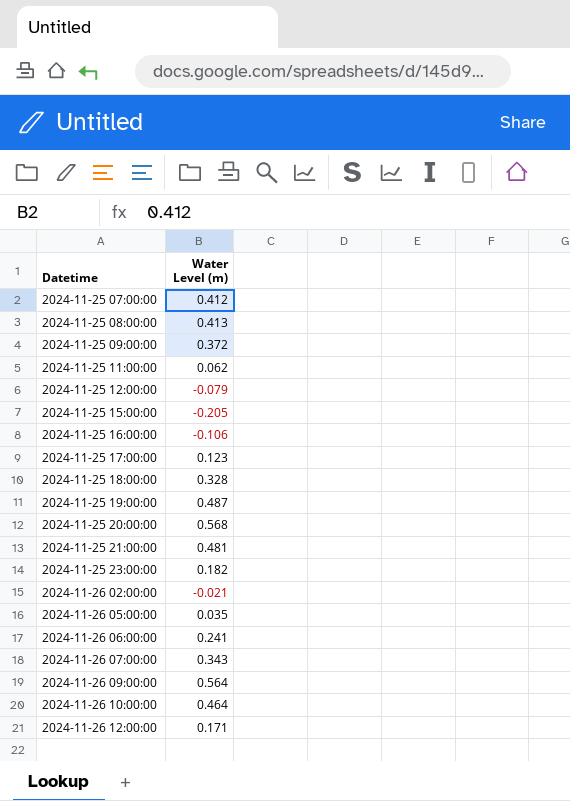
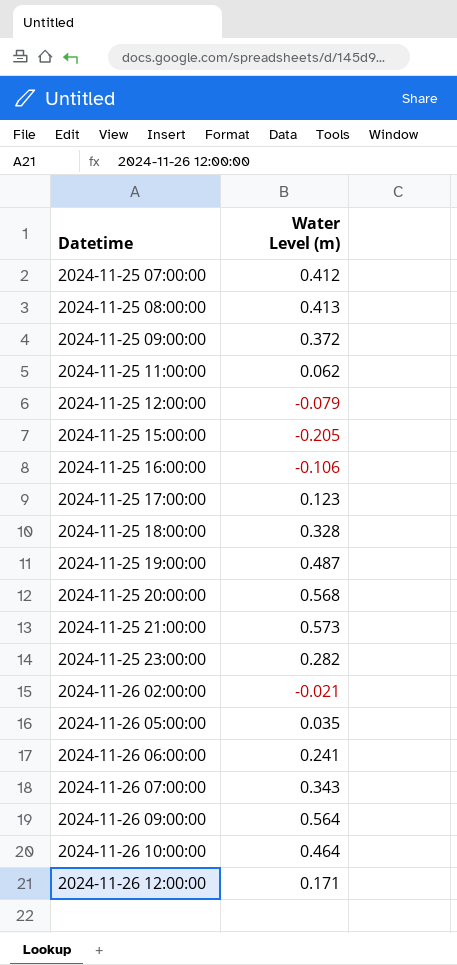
2024-11-25 21:00:00 | Water Level (m): 0.481 -> 0.573
2024-11-25 23:00:00 | Water Level (m): 0.182 -> 0.282

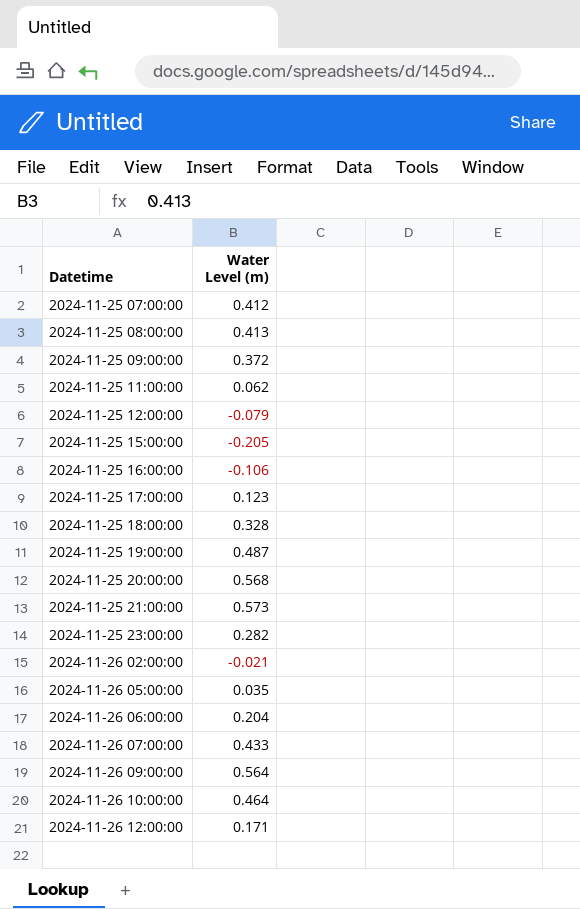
2024-11-26 06:00:00 | Water Level (m): 0.241 -> 0.204
2024-11-26 07:00:00 | Water Level (m): 0.343 -> 0.433

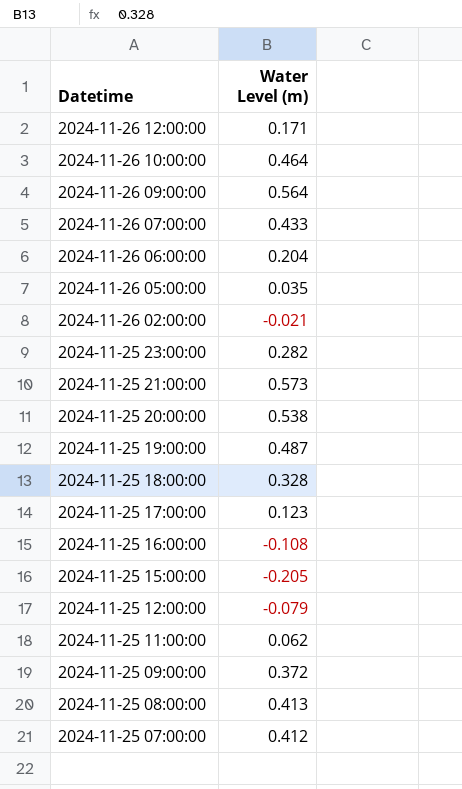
row order: Datetime ascending -> Datetime descending
2024-11-25 20:00:00 | Water Level (m): 0.568 -> 0.538
2024-11-25 16:00:00 | Water Level (m): -0.106 -> -0.108

